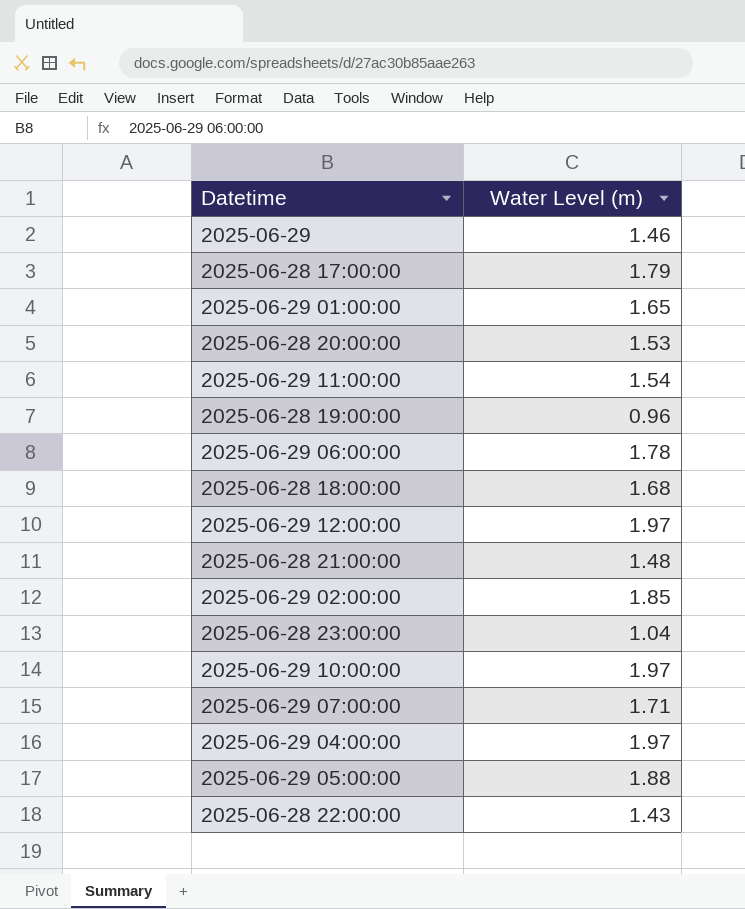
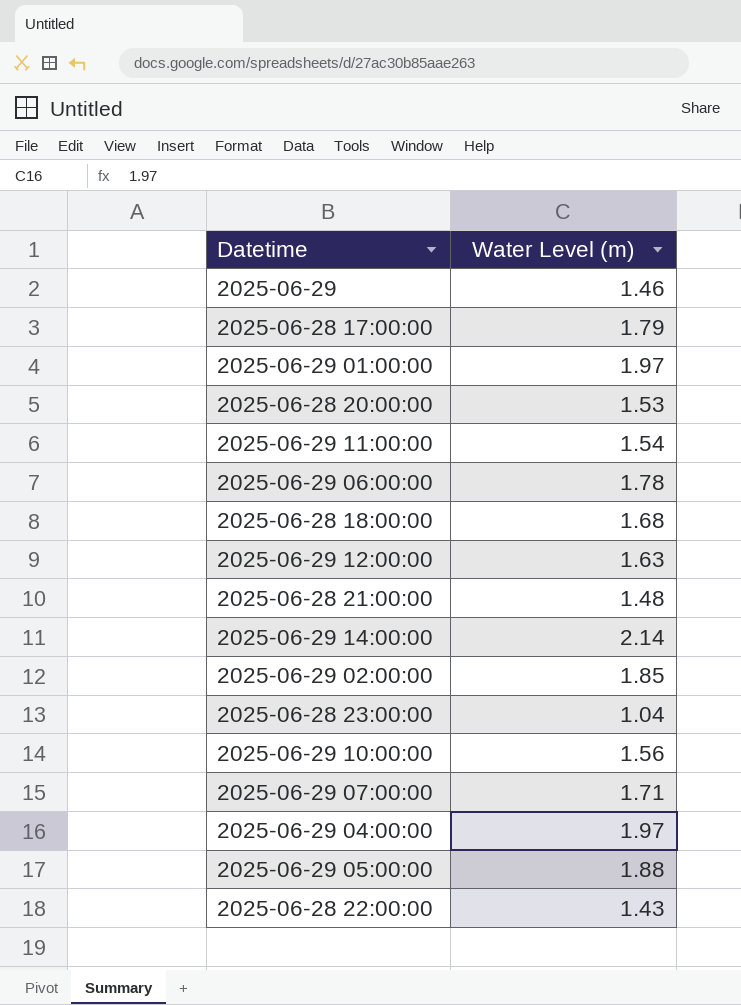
row 2025-06-28 19:00:00: 0.96 -> none
2025-06-29 01:00:00 | Water Level (m): 1.65 -> 1.97
2025-06-29 12:00:00 | Water Level (m): 1.97 -> 1.63
row 2025-06-29 14:00:00: none -> 2.14
2025-06-29 10:00:00 | Water Level (m): 1.97 -> 1.56

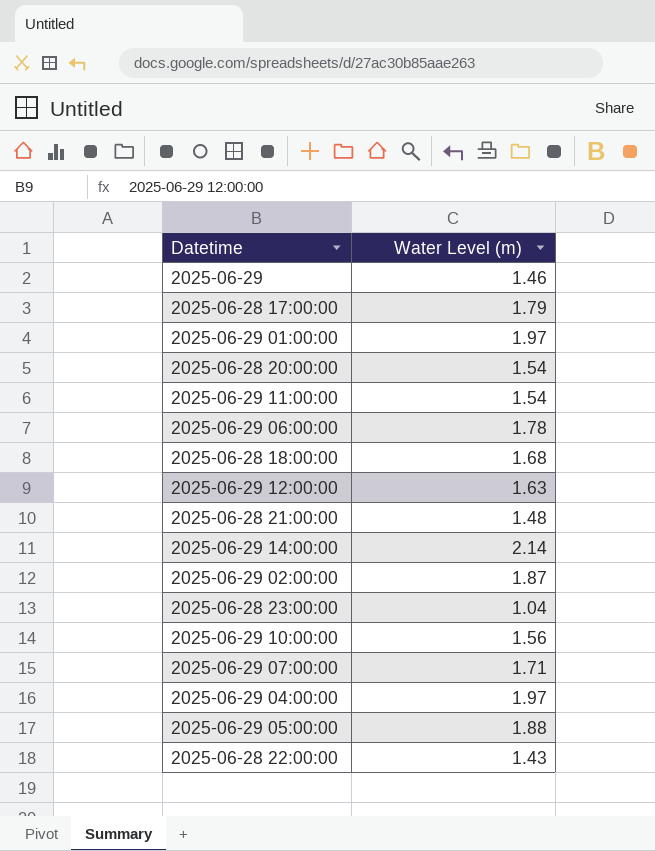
2025-06-28 20:00:00 | Water Level (m): 1.53 -> 1.54
2025-06-29 02:00:00 | Water Level (m): 1.85 -> 1.87

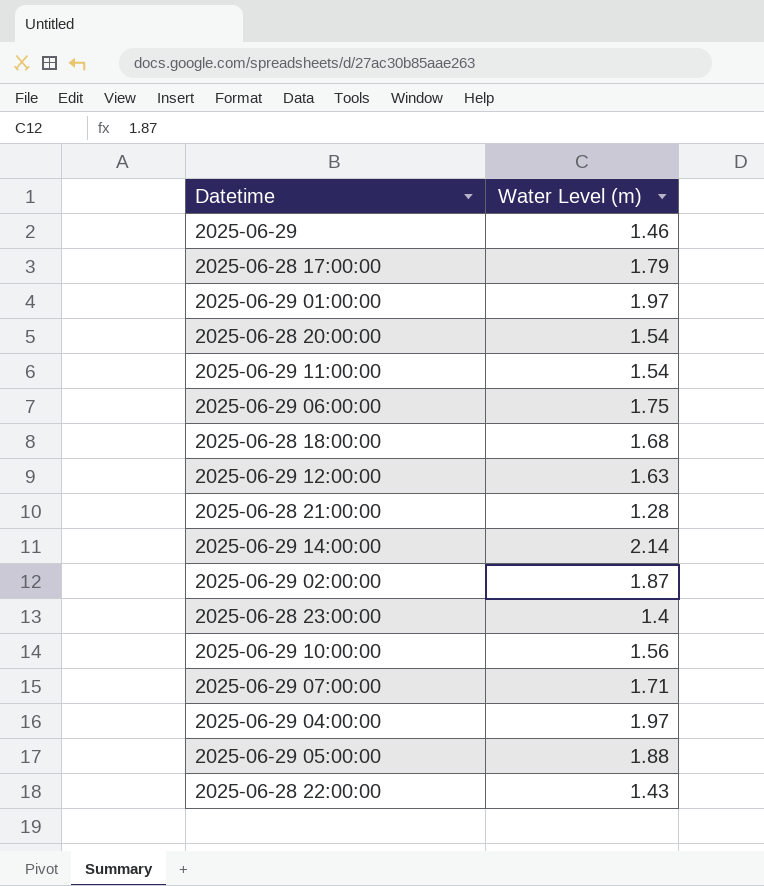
2025-06-29 06:00:00 | Water Level (m): 1.78 -> 1.75
2025-06-28 21:00:00 | Water Level (m): 1.48 -> 1.28
2025-06-28 23:00:00 | Water Level (m): 1.04 -> 1.4

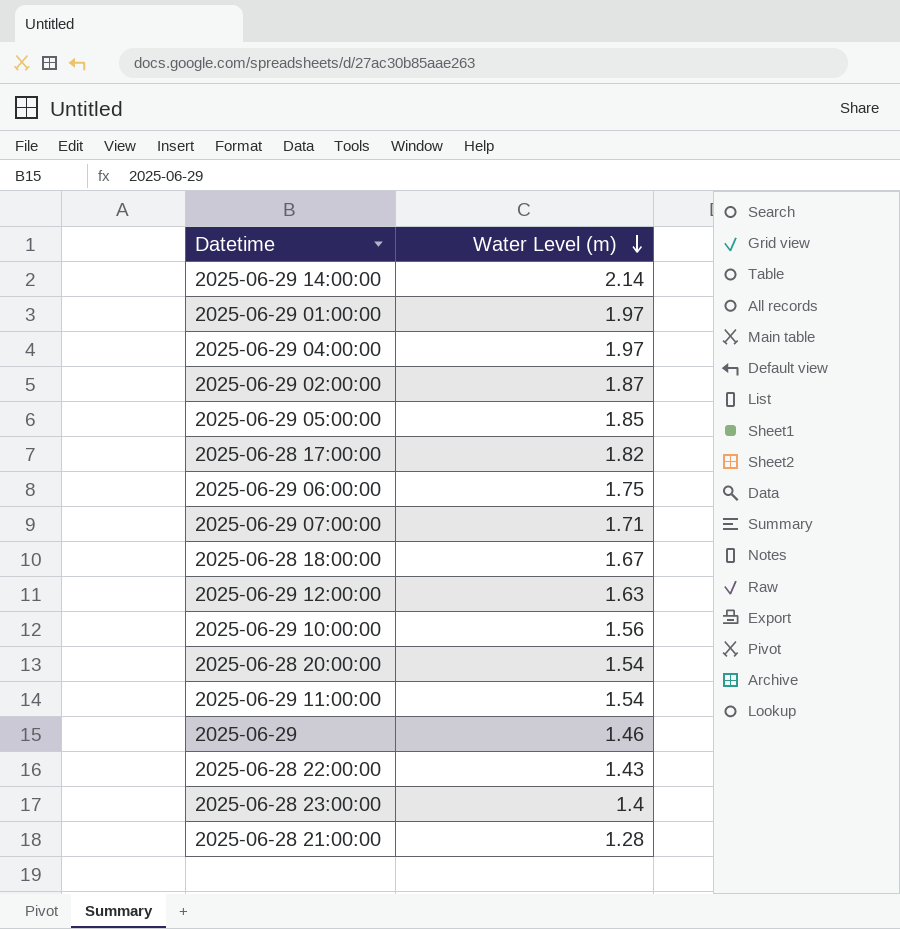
row order: none -> Water Level (m) descending
2025-06-29 05:00:00 | Water Level (m): 1.88 -> 1.85
2025-06-28 17:00:00 | Water Level (m): 1.79 -> 1.82
2025-06-28 18:00:00 | Water Level (m): 1.68 -> 1.67

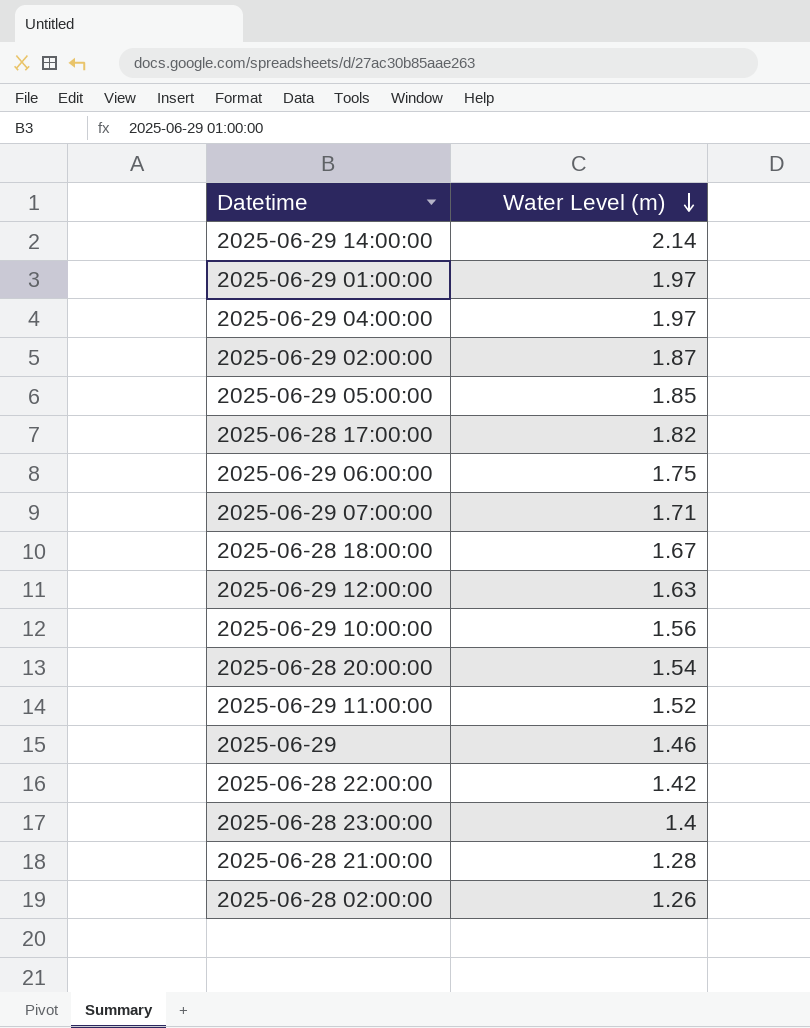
2025-06-29 11:00:00 | Water Level (m): 1.54 -> 1.52
2025-06-28 22:00:00 | Water Level (m): 1.43 -> 1.42
row 2025-06-28 02:00:00: none -> 1.26

